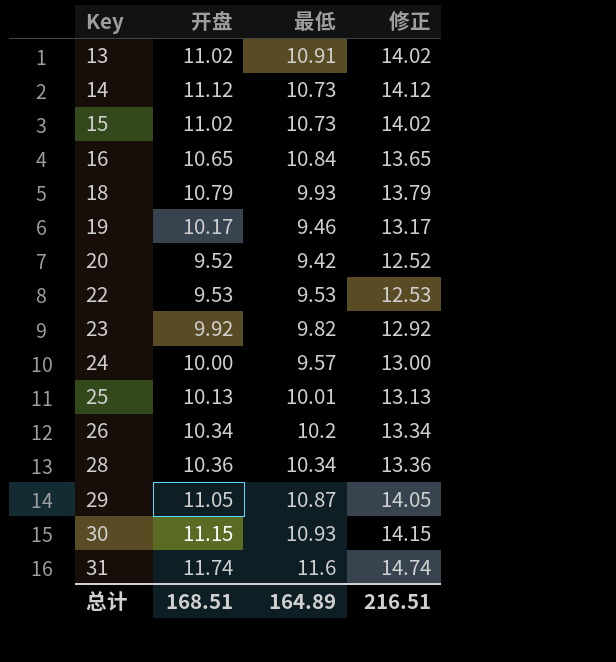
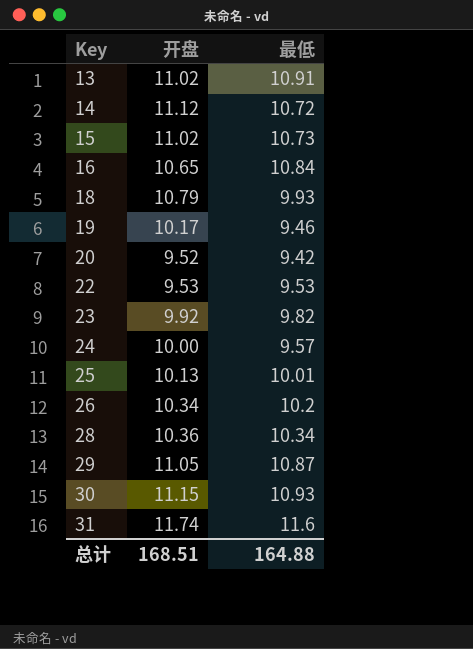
column 修正 | formula: [开盘] + 3 -> none
14 | 最低: 10.73 -> 10.72
总计 | 最低: 164.89 -> 164.88

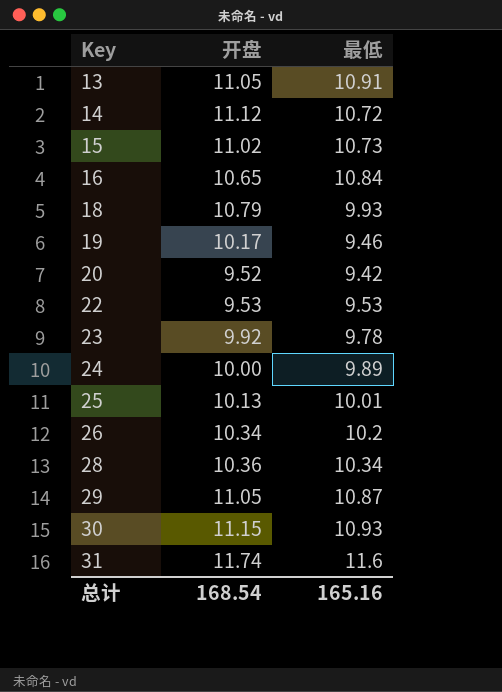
13 | 开盘: 11.02 -> 11.05
23 | 最低: 9.82 -> 9.78
24 | 最低: 9.57 -> 9.89
总计 | 开盘: 168.51 -> 168.54
总计 | 最低: 164.88 -> 165.16

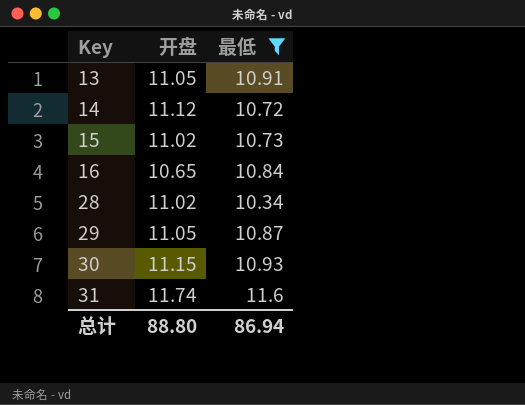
filter: none -> 最低 >= 10.34
28 | 开盘: 10.36 -> 11.02
总计 | 开盘: 168.54 -> 88.80
总计 | 最低: 165.16 -> 86.94

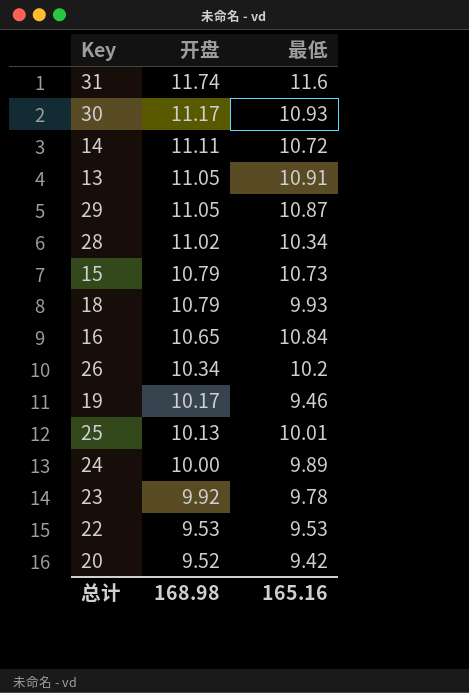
filter: 最低 >= 10.34 -> none
row order: Key ascending -> 开盘 descending
30 | 开盘: 11.15 -> 11.17
14 | 开盘: 11.12 -> 11.11
15 | 开盘: 11.02 -> 10.79
总计 | 开盘: 88.80 -> 168.98
总计 | 最低: 86.94 -> 165.16

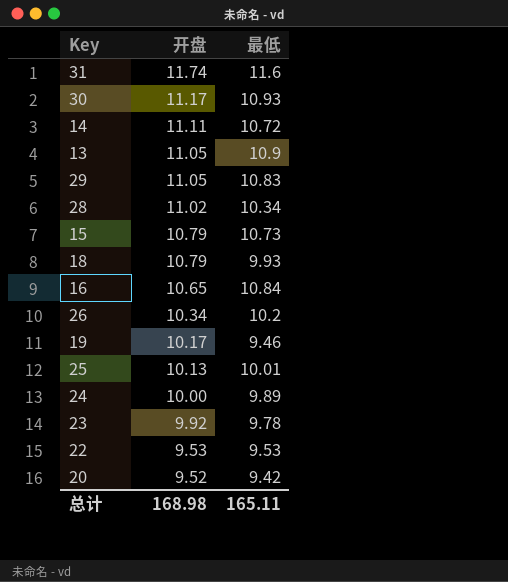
13 | 最低: 10.91 -> 10.9
29 | 最低: 10.87 -> 10.83
总计 | 最低: 165.16 -> 165.11

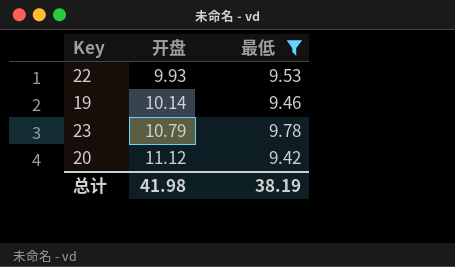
filter: none -> 最低 <= 9.78
row order: 开盘 descending -> 开盘 ascending
22 | 开盘: 9.53 -> 9.93
19 | 开盘: 10.17 -> 10.14
23 | 开盘: 9.92 -> 10.79
20 | 开盘: 9.52 -> 11.12
总计 | 开盘: 168.98 -> 41.98
总计 | 最低: 165.11 -> 38.19

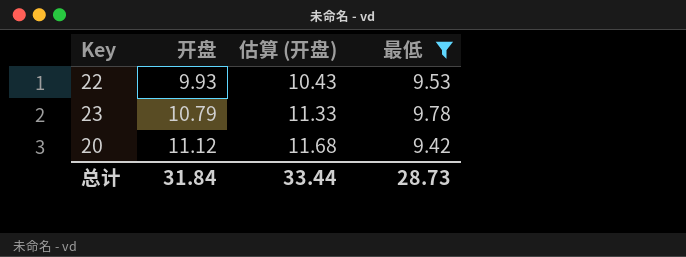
column 估算 (开盘) | formula: none -> [开盘] * 1.05
row 19: 10.14 | 9.46 -> none
总计 | 开盘: 41.98 -> 31.84
总计 | 最低: 38.19 -> 28.73

